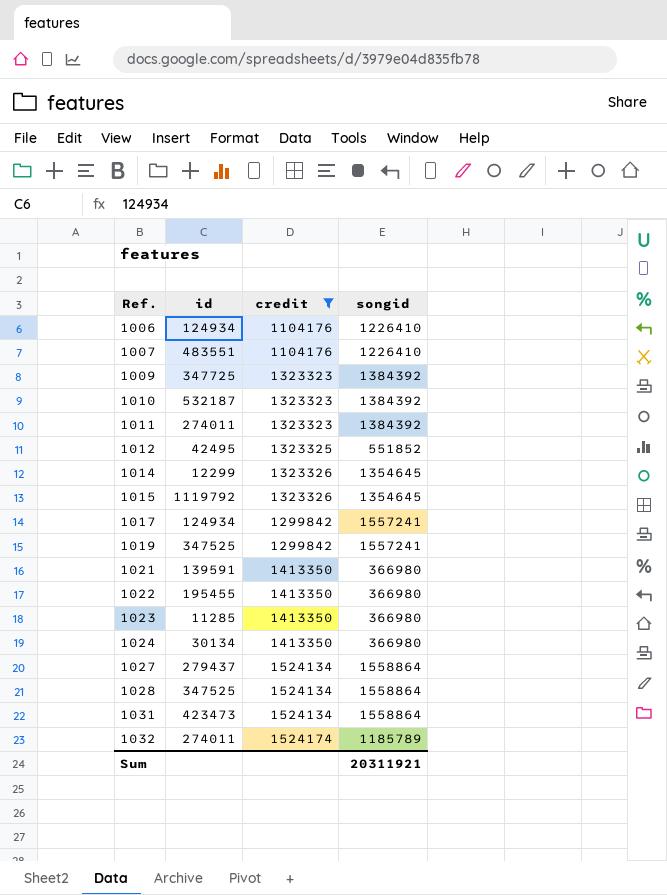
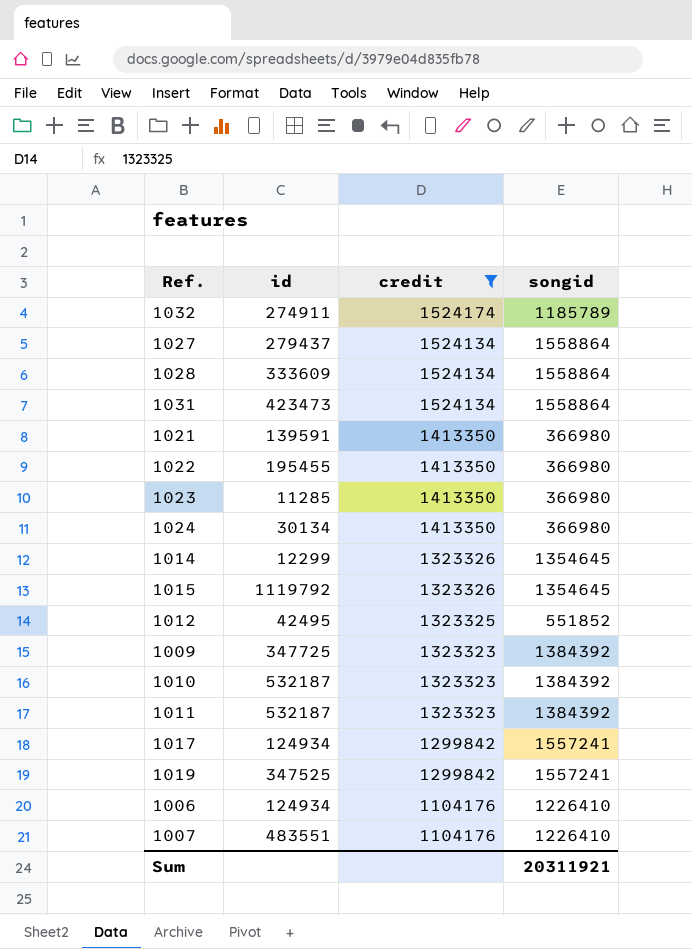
row order: Ref. ascending -> credit descending
1032 | id: 274011 -> 274911
1028 | id: 347525 -> 333609
1011 | id: 274011 -> 532187

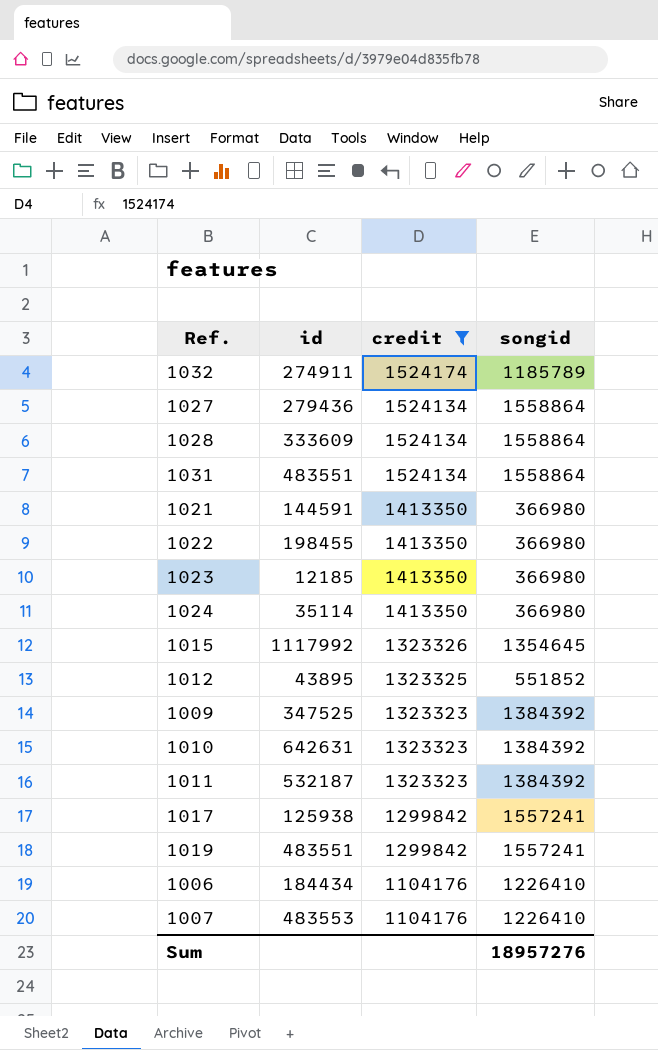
row 1014: 12299 | 1323326 | 1354645 -> none
1027 | id: 279437 -> 279436
1031 | id: 423473 -> 483551
1021 | id: 139591 -> 144591
1022 | id: 195455 -> 198455
1023 | id: 11285 -> 12185
1024 | id: 30134 -> 35114
1015 | id: 1119792 -> 1117992
1012 | id: 42495 -> 43895
1009 | id: 347725 -> 347525
1010 | id: 532187 -> 642631
1017 | id: 124934 -> 125938
1019 | id: 347525 -> 483551
1006 | id: 124934 -> 184434
1007 | id: 483551 -> 483553
Sum | songid: 20311921 -> 18957276

